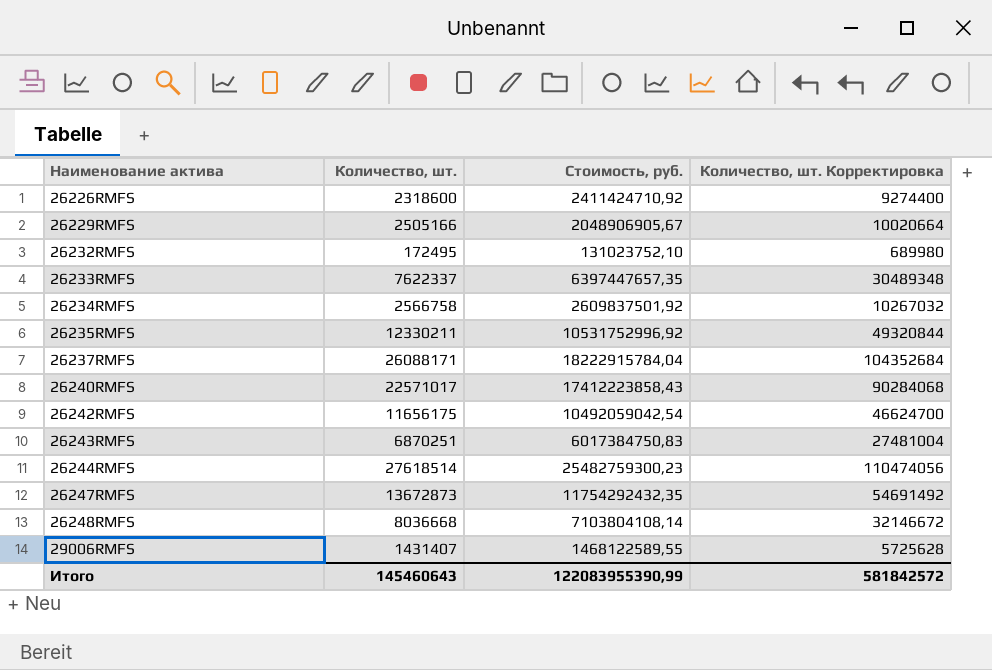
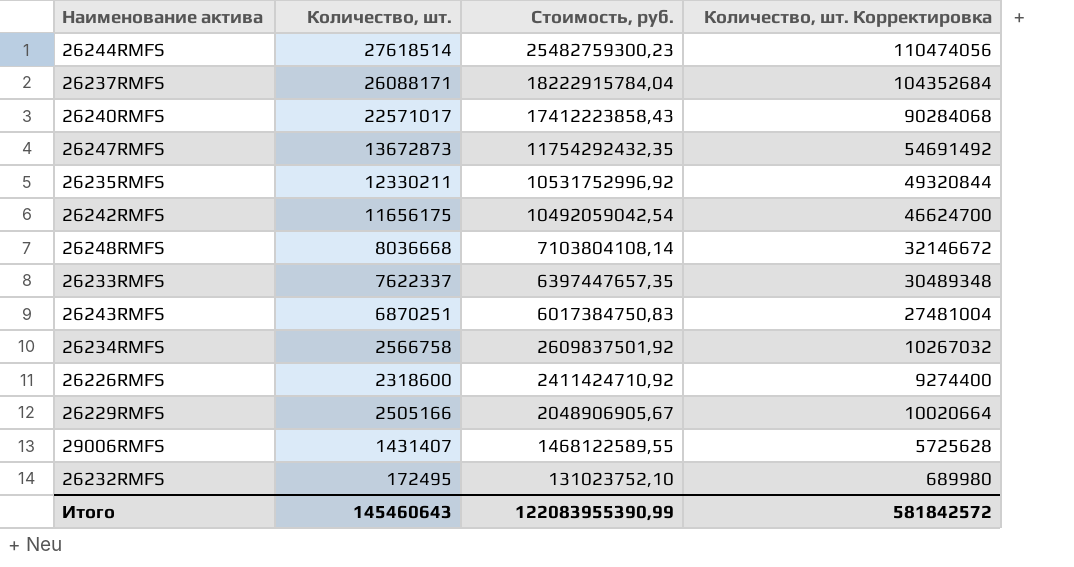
row order: Наименование актива ascending -> Стоимость, руб. descending

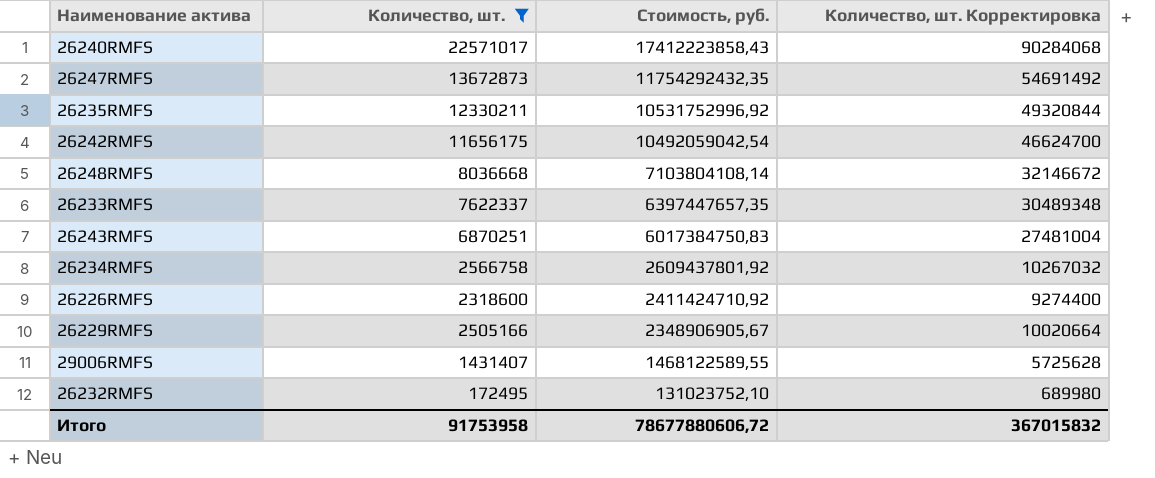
filter: none -> Количество, шт. <= 22571017
26234RMFS | Стоимость, руб.: 2609837501,92 -> 2609437801,92
26229RMFS | Стоимость, руб.: 2048906905,67 -> 2348906905,67
Итого | Количество, шт.: 145460643 -> 91753958
Итого | Стоимость, руб.: 122083955390,99 -> 78677880606,72
Итого | Количество, шт. Корректировка: 581842572 -> 367015832

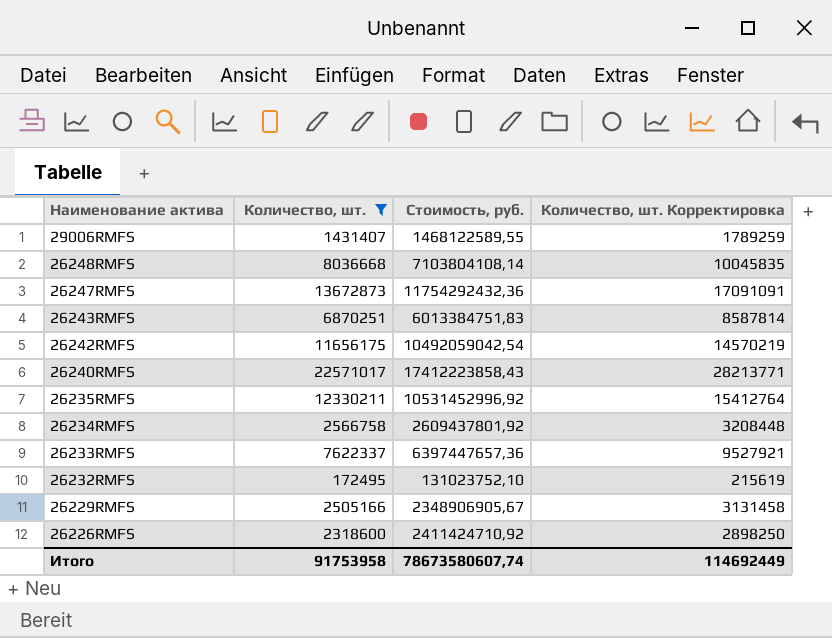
row order: Стоимость, руб. descending -> Наименование актива descending
column Количество, шт. Корректировка | formula: [Количество, шт.] * 4 -> [Количество, шт.] * 1,25
26247RMFS | Стоимость, руб.: 11754292432,35 -> 11754292432,36
26243RMFS | Стоимость, руб.: 6017384750,83 -> 6013384751,83
26235RMFS | Стоимость, руб.: 10531752996,92 -> 10531452996,92
26233RMFS | Стоимость, руб.: 6397447657,35 -> 6397447657,36
Итого | Стоимость, руб.: 78677880606,72 -> 78673580607,74
Итого | Количество, шт. Корректировка: 367015832 -> 114692449

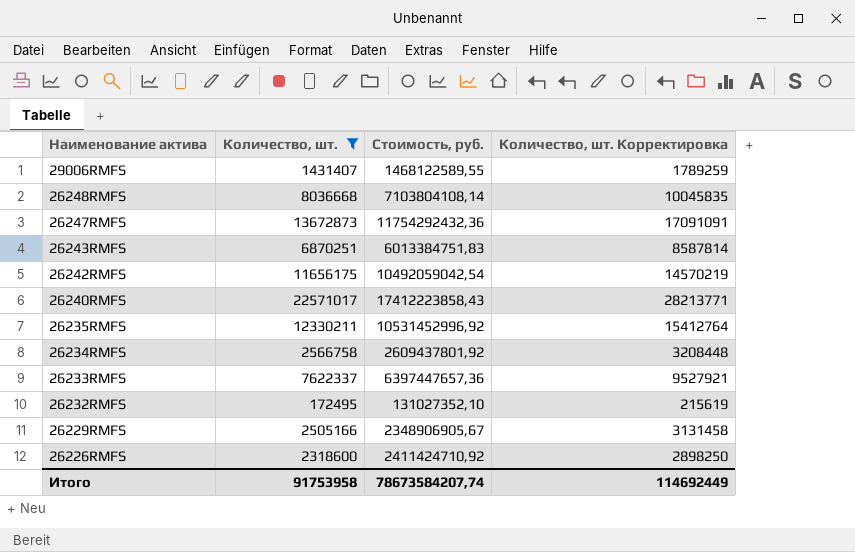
26232RMFS | Стоимость, руб.: 131023752,10 -> 131027352,10
Итого | Стоимость, руб.: 78673580607,74 -> 78673584207,74

